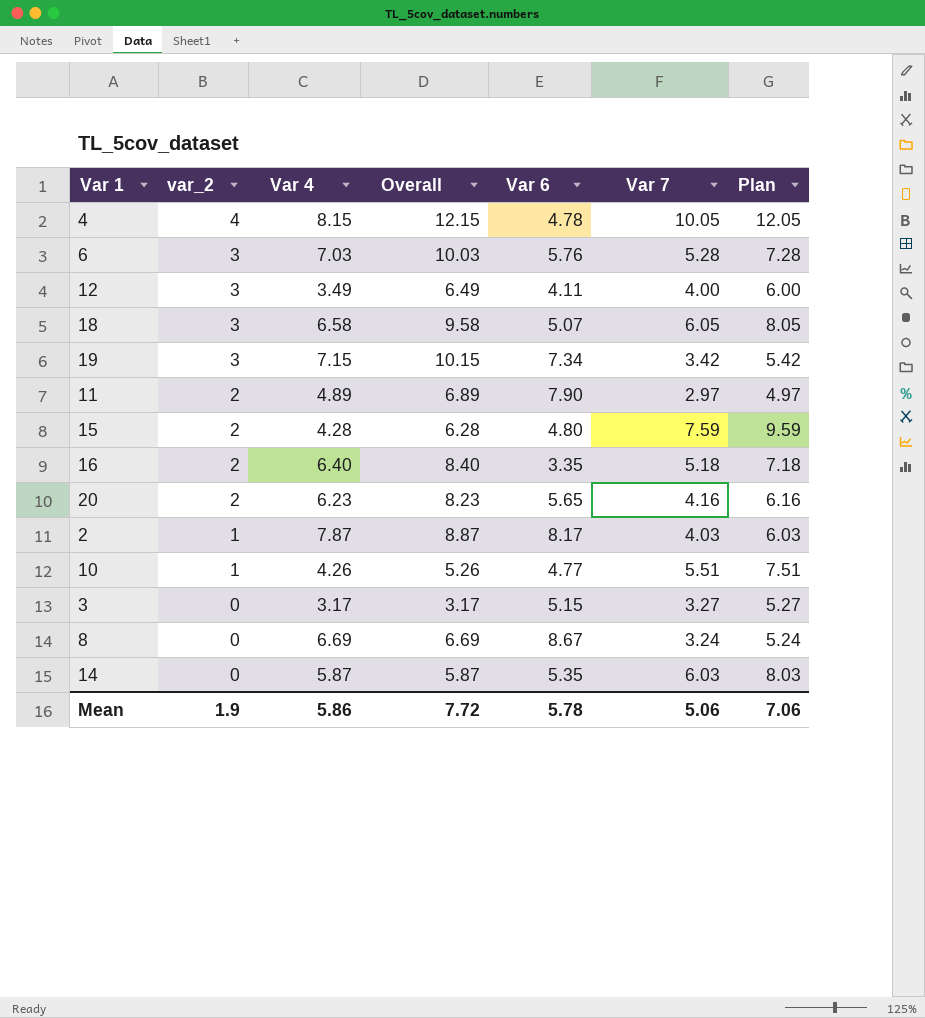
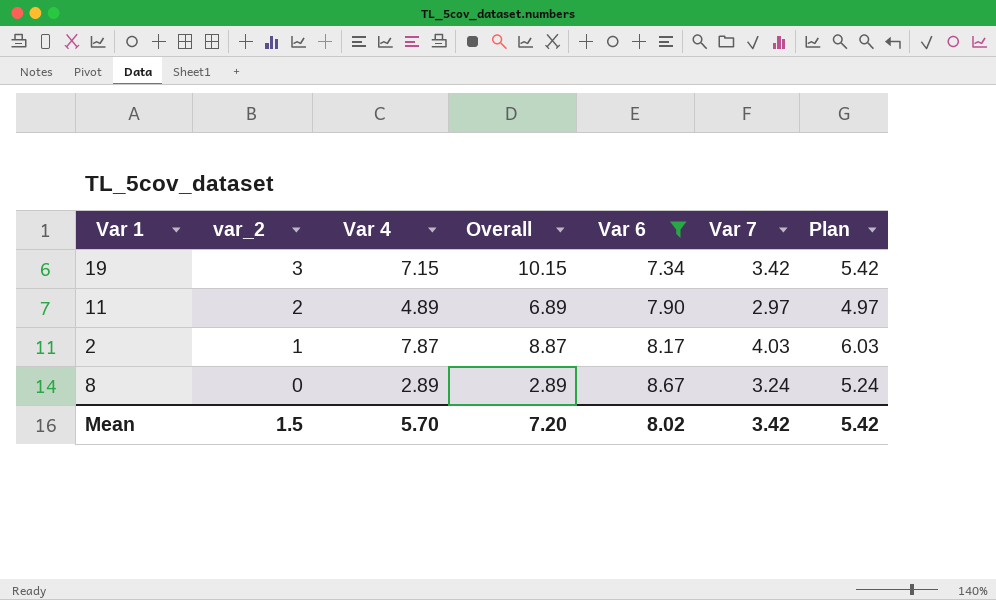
filter: none -> Var 6 >= 7.34
8 | Var 4: 6.69 -> 2.89
8 | Overall: 6.69 -> 2.89
Mean | var_2: 1.9 -> 1.5
Mean | Var 4: 5.86 -> 5.70
Mean | Overall: 7.72 -> 7.20
Mean | Var 6: 5.78 -> 8.02
Mean | Var 7: 5.06 -> 3.42
Mean | Plan: 7.06 -> 5.42

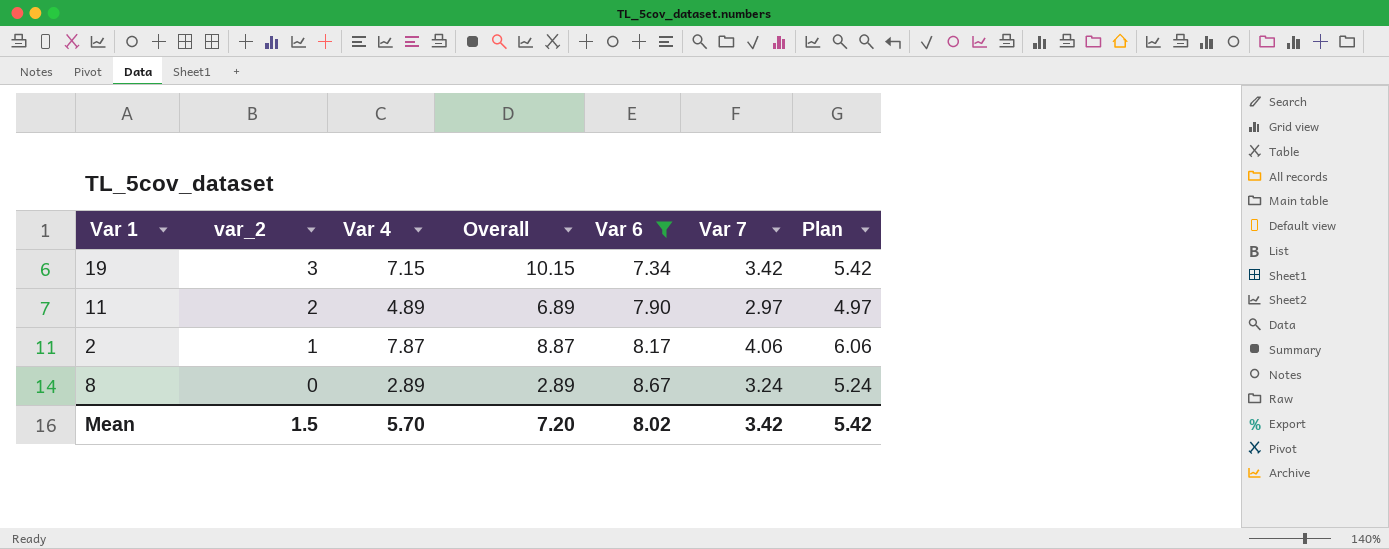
2 | Var 7: 4.03 -> 4.06
2 | Plan: 6.03 -> 6.06

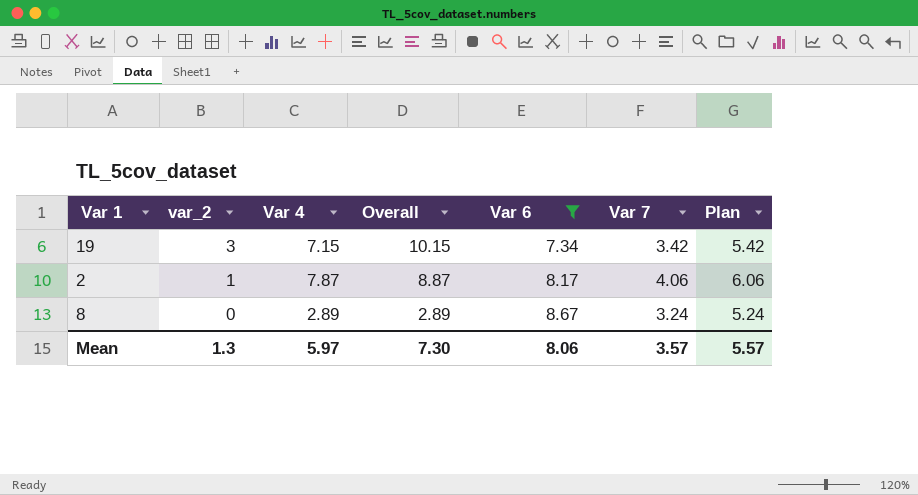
row 11: 2 | 4.89 | 6.89 | 7.90 | 2.97 | 4.97 -> none
Mean | var_2: 1.5 -> 1.3
Mean | Var 4: 5.70 -> 5.97
Mean | Overall: 7.20 -> 7.30
Mean | Var 6: 8.02 -> 8.06
Mean | Var 7: 3.42 -> 3.57
Mean | Plan: 5.42 -> 5.57

